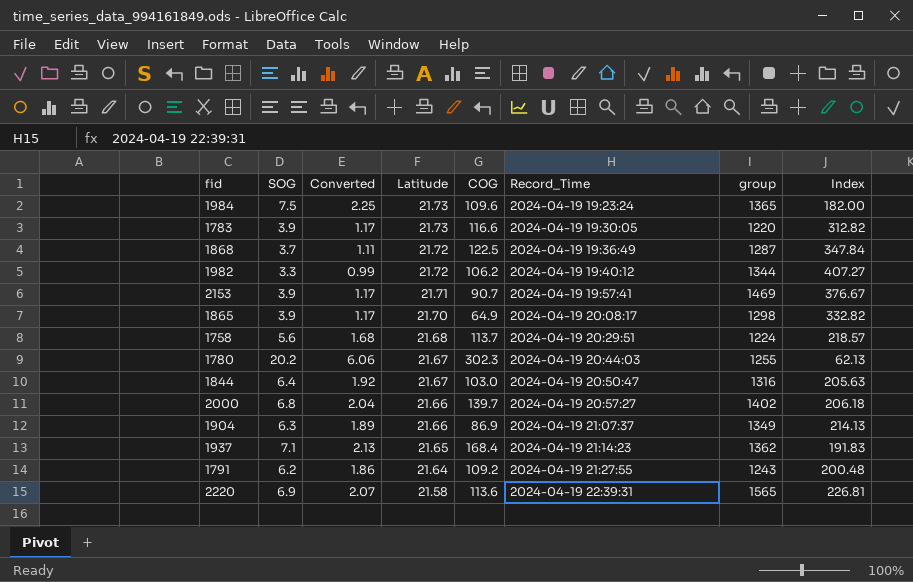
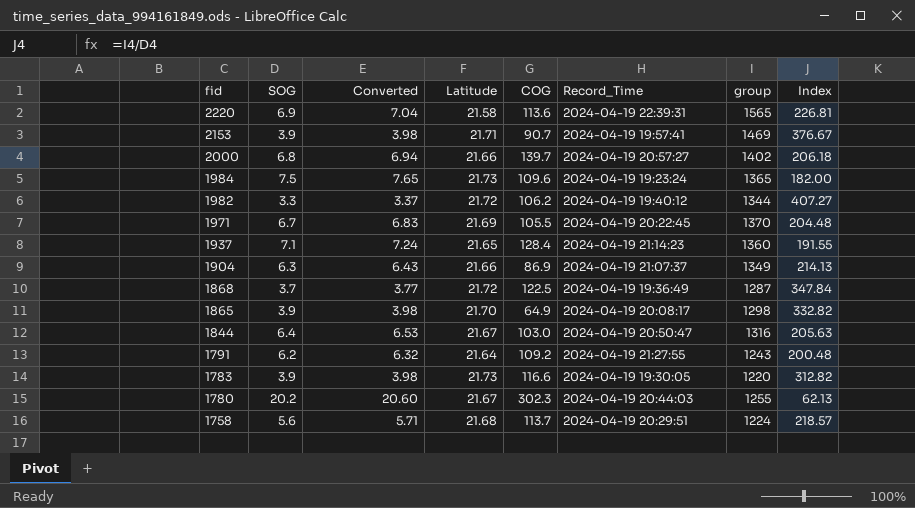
row order: Latitude descending -> fid descending
column Converted | formula: [SOG] * 0.3 -> [SOG] * 1.02
row 1971: none -> 6.7 | 6.83 | 21.69 | 105.5 | 2024-04-19 20:22:45 | 1370 | 204.48
1937 | COG: 168.4 -> 128.4
1937 | group: 1362 -> 1360
1937 | Index: 191.83 -> 191.55

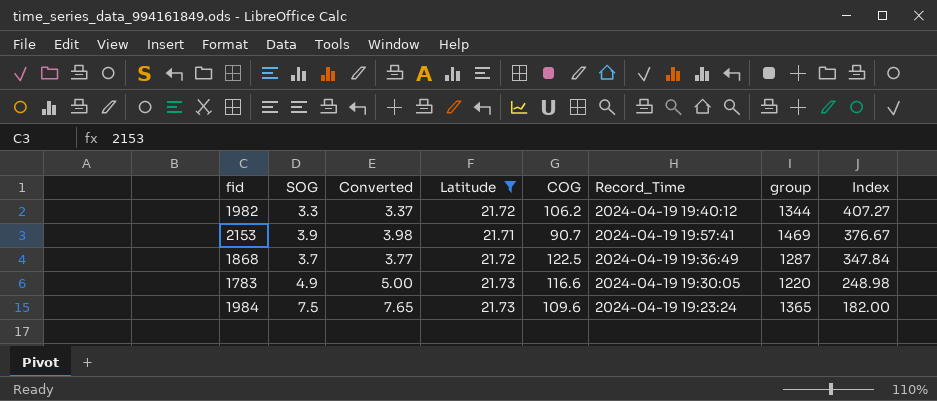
filter: none -> Latitude >= 21.71
row order: fid descending -> Index descending
1783 | SOG: 3.9 -> 4.9
1783 | Converted: 3.98 -> 5.00
1783 | Index: 312.82 -> 248.98

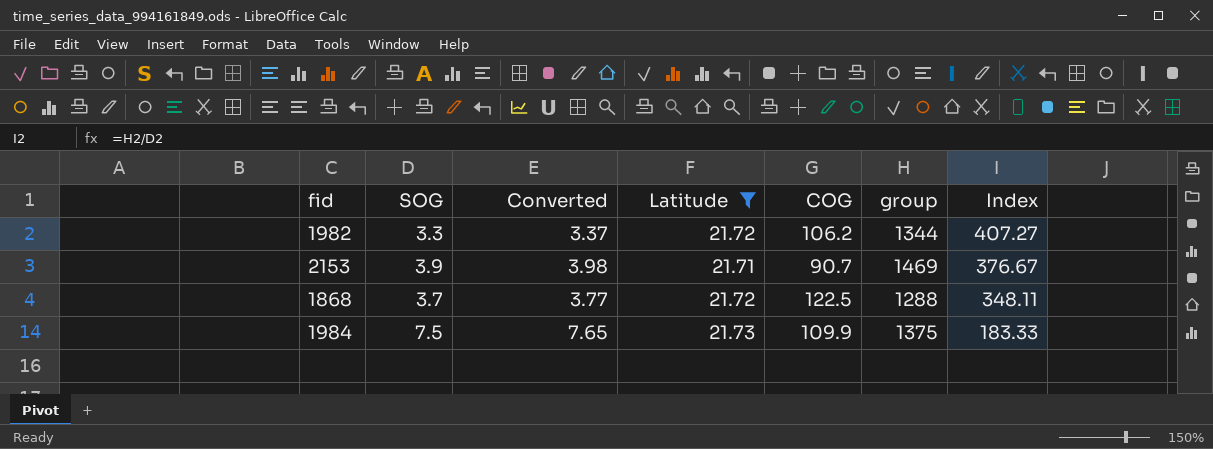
column Record_Time | position: 6 -> none
row 1783: 4.9 | 5.00 | 21.73 | 116.6 | 2024-04-19 19:30:05 | 1220 | 248.98 -> none
1868 | group: 1287 -> 1288
1868 | Index: 347.84 -> 348.11
1984 | COG: 109.6 -> 109.9
1984 | group: 1365 -> 1375
1984 | Index: 182.00 -> 183.33

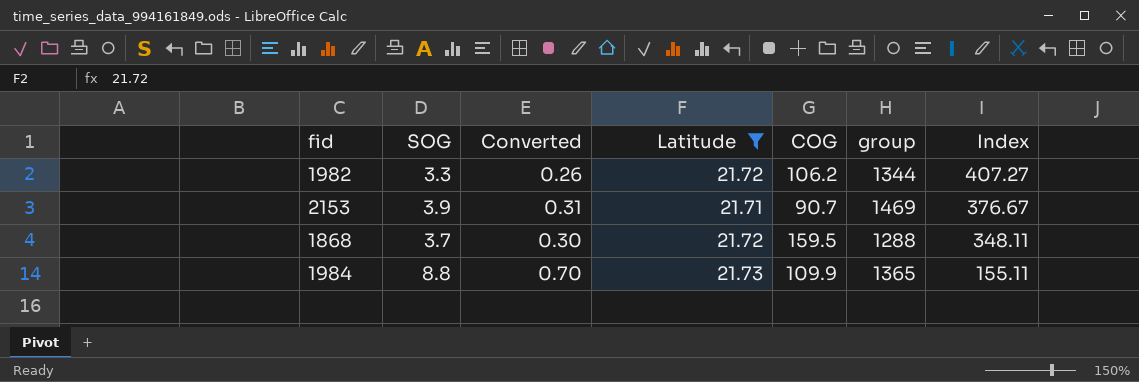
column Converted | formula: [SOG] * 1.02 -> [SOG] * 0.08
1868 | COG: 122.5 -> 159.5
1984 | SOG: 7.5 -> 8.8
1984 | group: 1375 -> 1365
1984 | Index: 183.33 -> 155.11

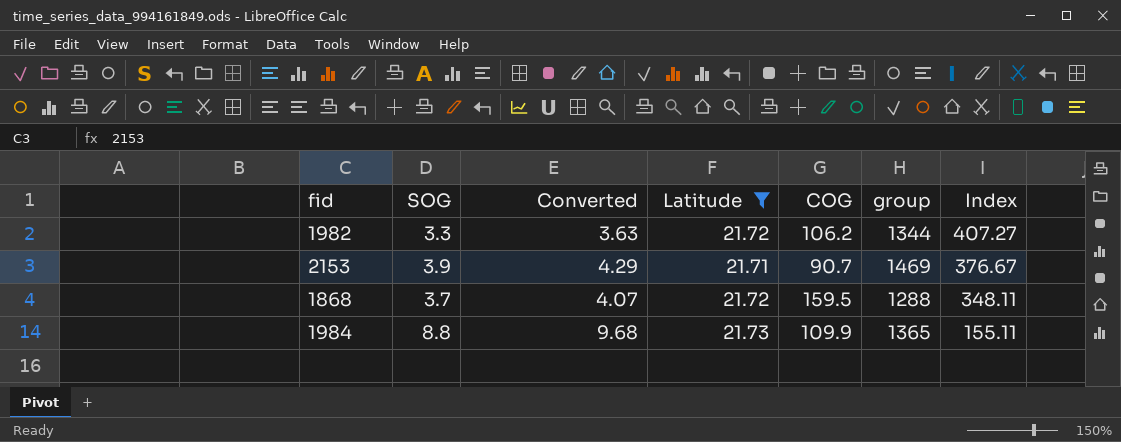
column Converted | formula: [SOG] * 0.08 -> [SOG] * 1.1

